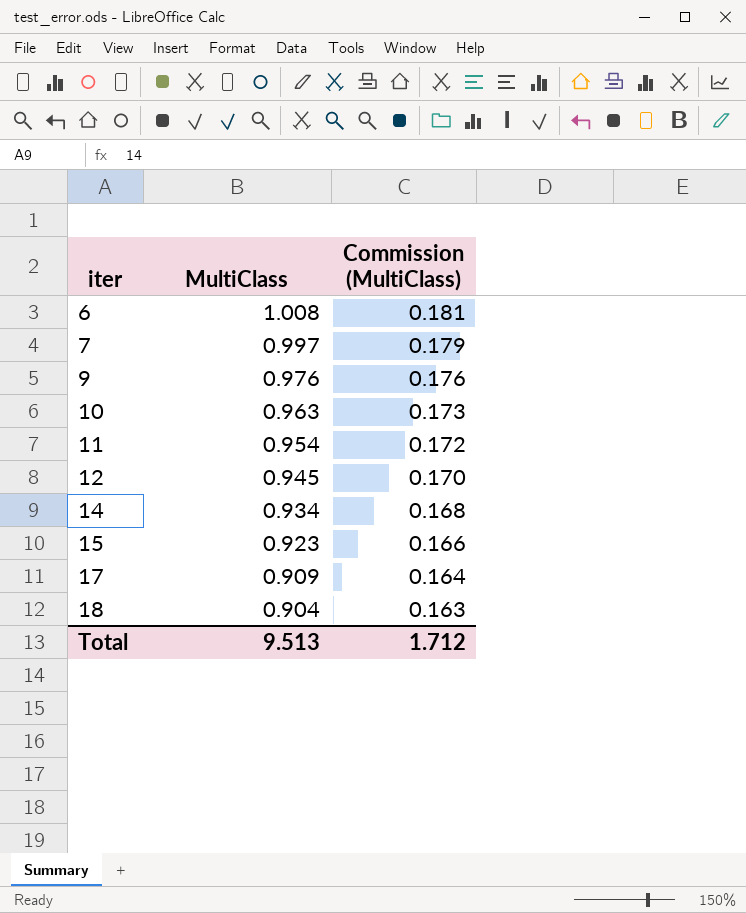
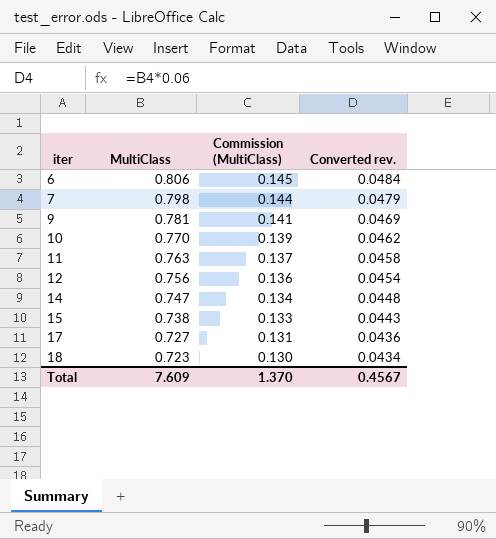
column Converted rev. | formula: none -> [MultiClass] * 0.06
6 | MultiClass: 1.008 -> 0.806
6 | Commission (MultiClass): 0.181 -> 0.145
7 | MultiClass: 0.997 -> 0.798
7 | Commission (MultiClass): 0.179 -> 0.144
9 | MultiClass: 0.976 -> 0.781
9 | Commission (MultiClass): 0.176 -> 0.141
10 | MultiClass: 0.963 -> 0.770
10 | Commission (MultiClass): 0.173 -> 0.139
11 | MultiClass: 0.954 -> 0.763
11 | Commission (MultiClass): 0.172 -> 0.137
12 | MultiClass: 0.945 -> 0.756
12 | Commission (MultiClass): 0.170 -> 0.136
14 | MultiClass: 0.934 -> 0.747
14 | Commission (MultiClass): 0.168 -> 0.134
15 | MultiClass: 0.923 -> 0.738
15 | Commission (MultiClass): 0.166 -> 0.133
17 | MultiClass: 0.909 -> 0.727
17 | Commission (MultiClass): 0.164 -> 0.131
18 | MultiClass: 0.904 -> 0.723
18 | Commission (MultiClass): 0.163 -> 0.130
Total | MultiClass: 9.513 -> 7.609
Total | Commission (MultiClass): 1.712 -> 1.370

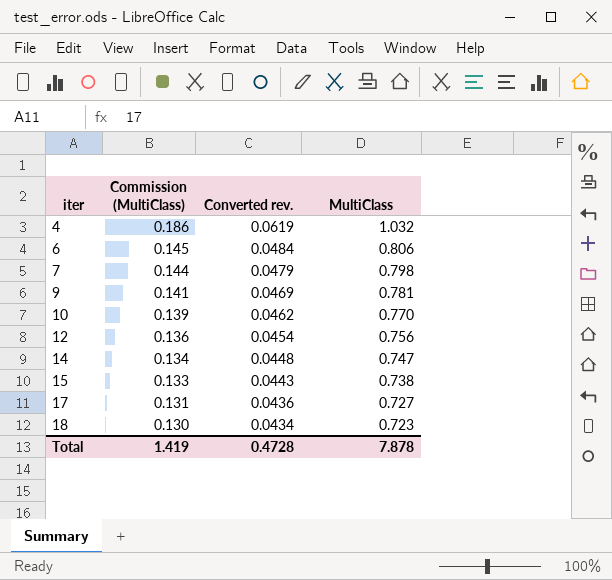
column MultiClass | position: 2 -> 4
row 11: 0.763 | 0.137 | 0.0458 -> none
row 4: none -> 0.186 | 0.0619 | 1.032
Total | Commission (MultiClass): 1.370 -> 1.419
Total | Converted rev.: 0.4567 -> 0.4728
Total | MultiClass: 7.609 -> 7.878

